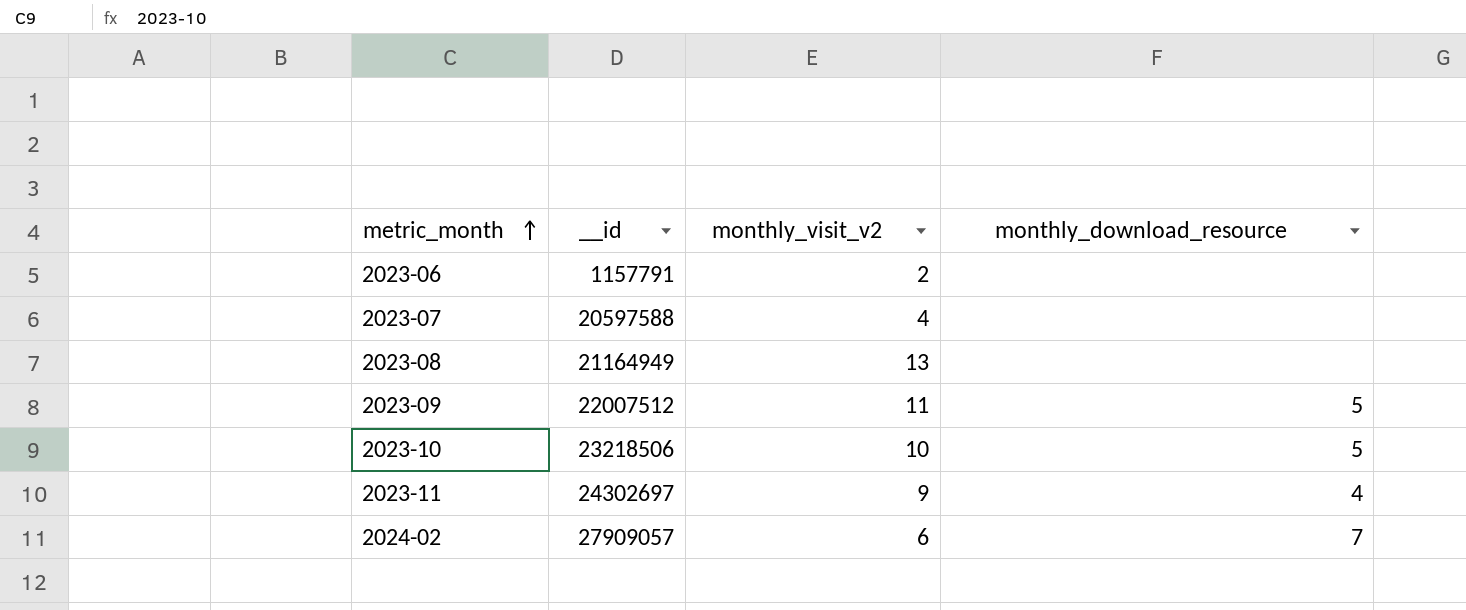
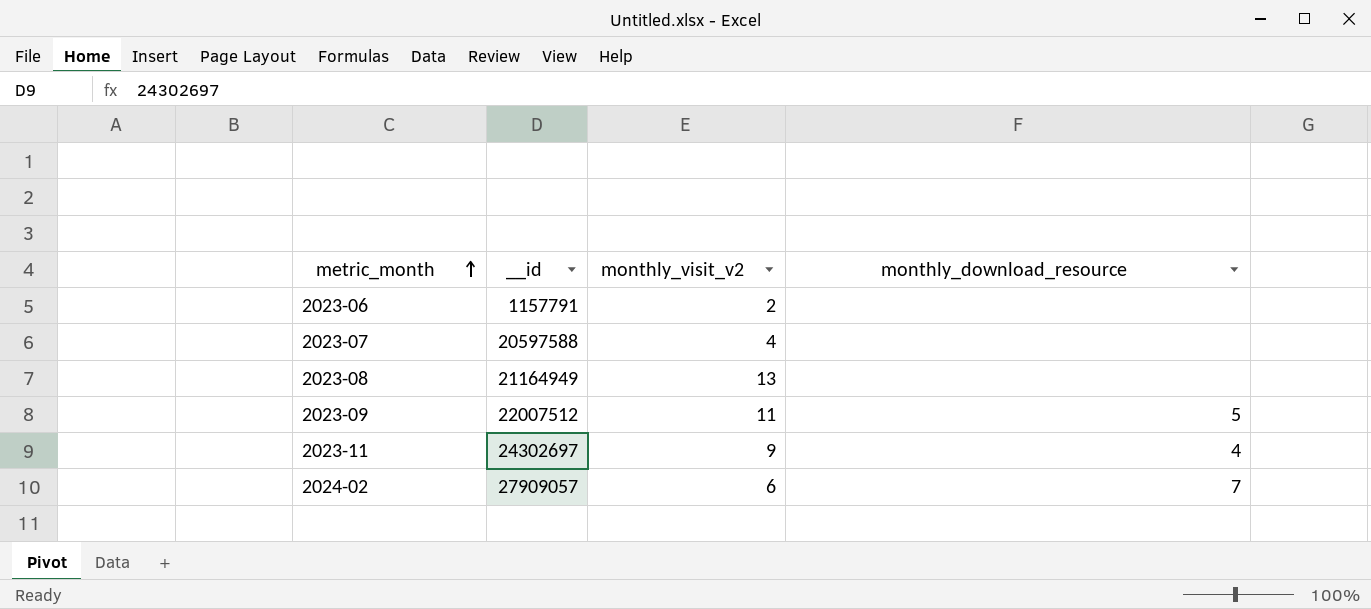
row 2023-10: 23218506 | 10 | 5 -> none

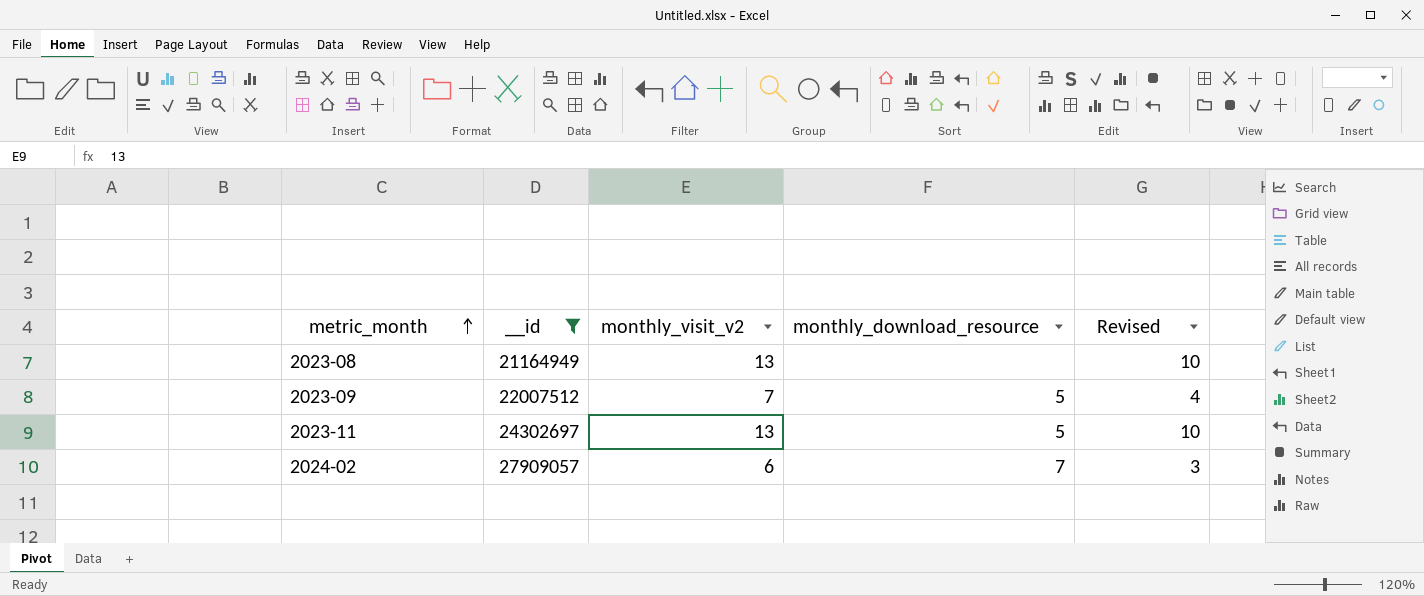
filter: none -> __id >= 21164949
column Revised | formula: none -> [monthly_visit_v2] - 3
2023-09 | monthly_visit_v2: 11 -> 7
2023-11 | monthly_visit_v2: 9 -> 13
2023-11 | monthly_download_resource: 4 -> 5

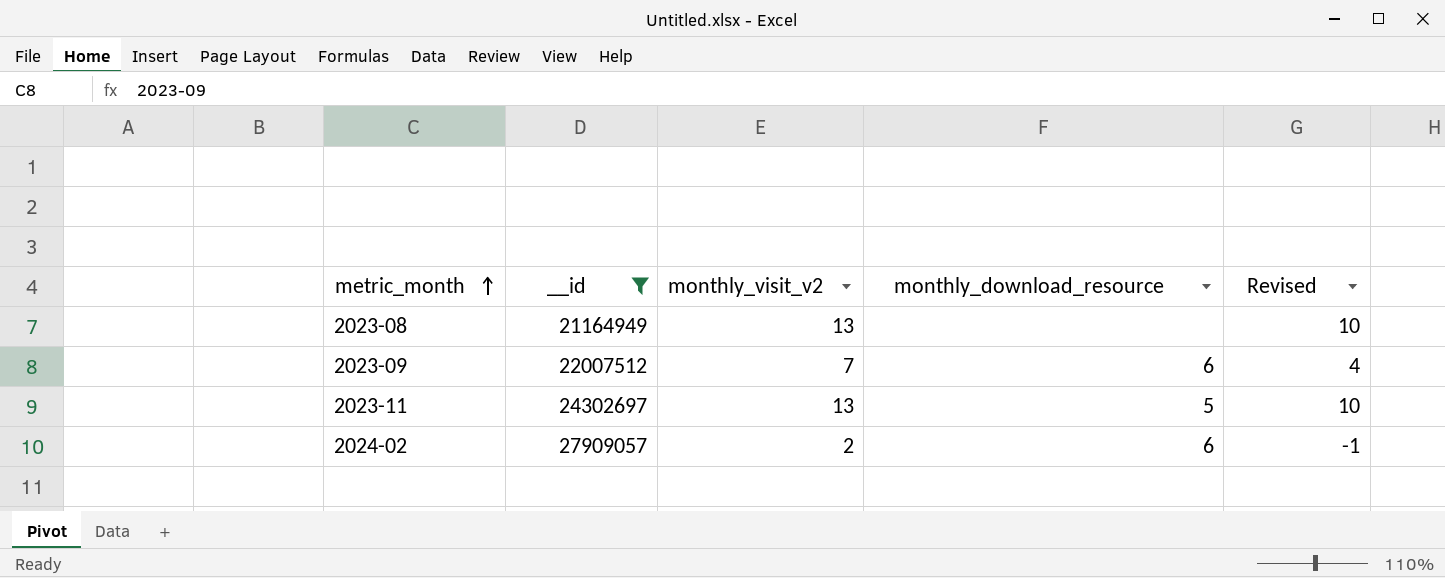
2023-09 | monthly_download_resource: 5 -> 6
2024-02 | monthly_visit_v2: 6 -> 2
2024-02 | monthly_download_resource: 7 -> 6
2024-02 | Revised: 3 -> -1

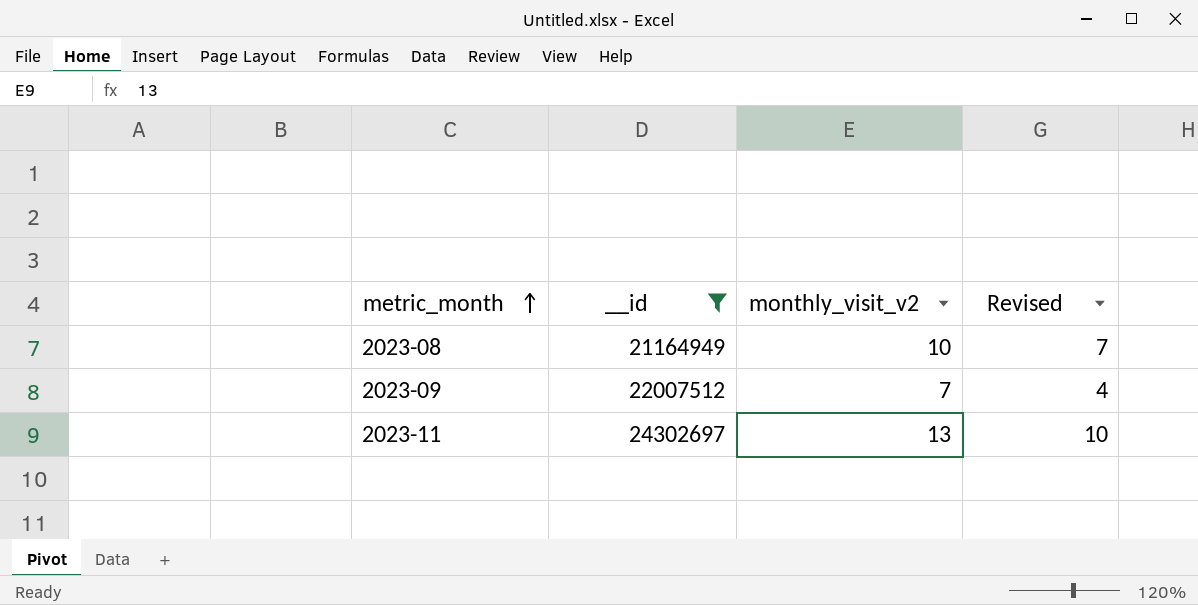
column monthly_download_resource | position: 4 -> none
row 2024-02: 27909057 | 2 | 6 | -1 -> none
2023-08 | monthly_visit_v2: 13 -> 10
2023-08 | Revised: 10 -> 7

